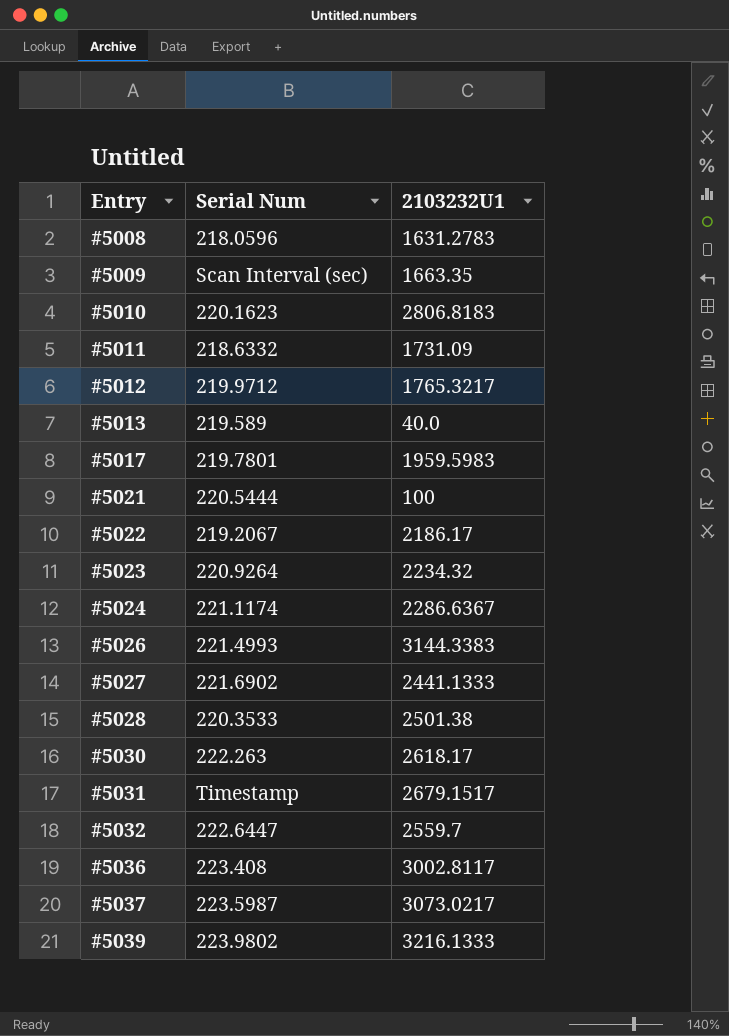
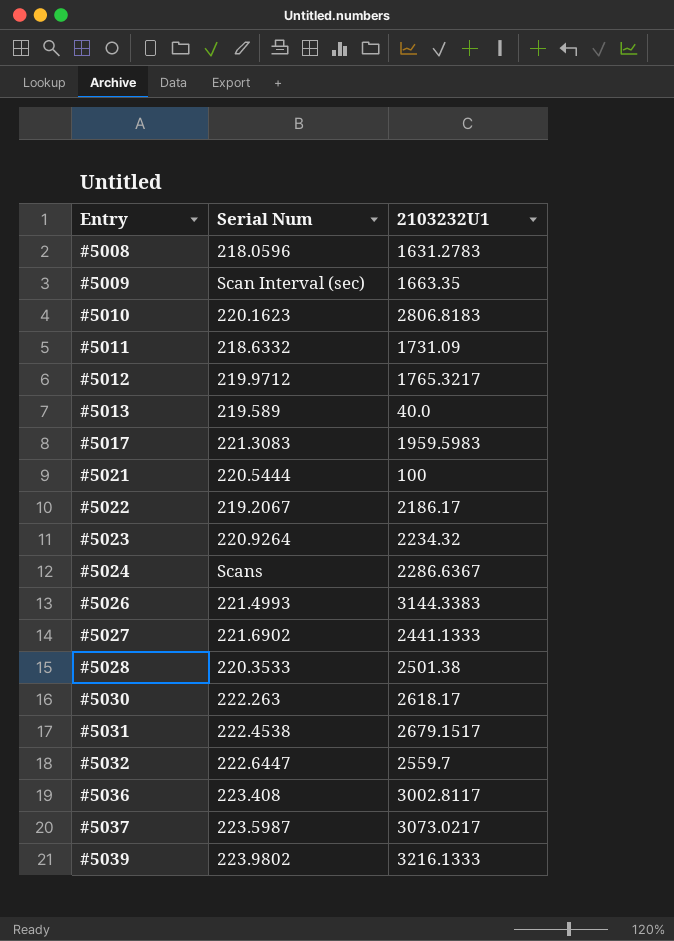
#5017 | Serial Num: 219.7801 -> 221.3083
#5024 | Serial Num: 221.1174 -> Scans
#5031 | Serial Num: Timestamp -> 222.4538

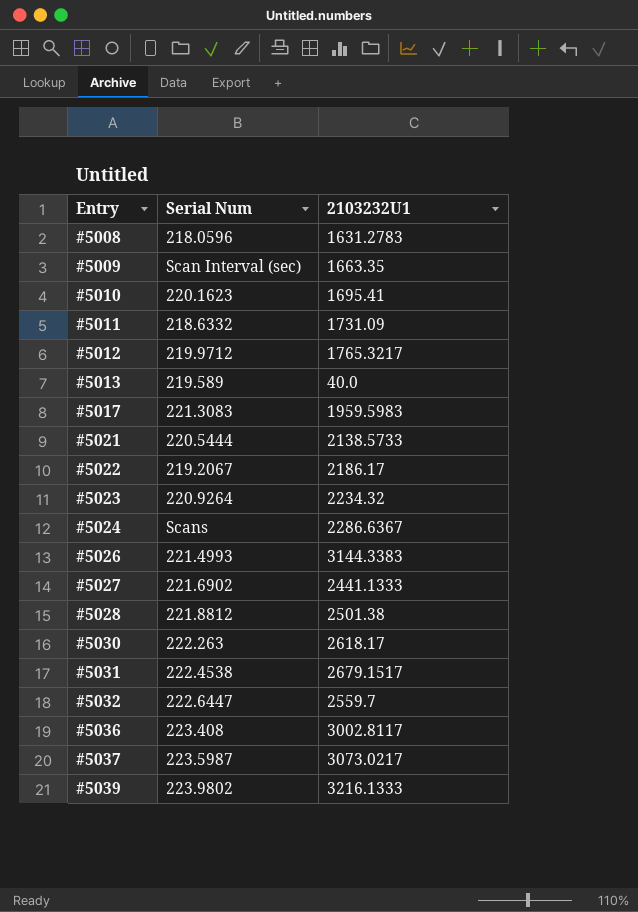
#5010 | 2103232U1: 2806.8183 -> 1695.41
#5021 | 2103232U1: 100 -> 2138.5733
#5028 | Serial Num: 220.3533 -> 221.8812

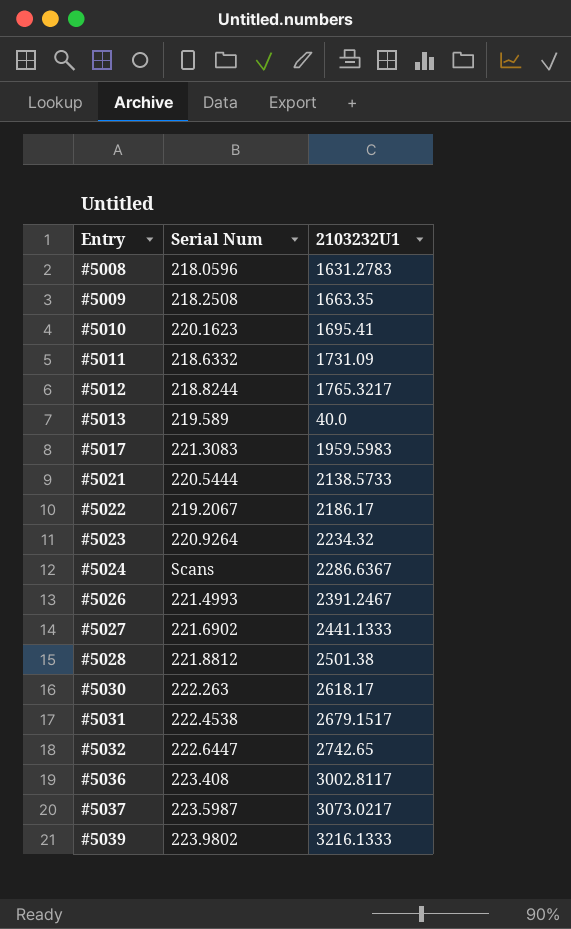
#5009 | Serial Num: Scan Interval (sec) -> 218.2508
#5012 | Serial Num: 219.9712 -> 218.8244
#5026 | 2103232U1: 3144.3383 -> 2391.2467
#5032 | 2103232U1: 2559.7 -> 2742.65

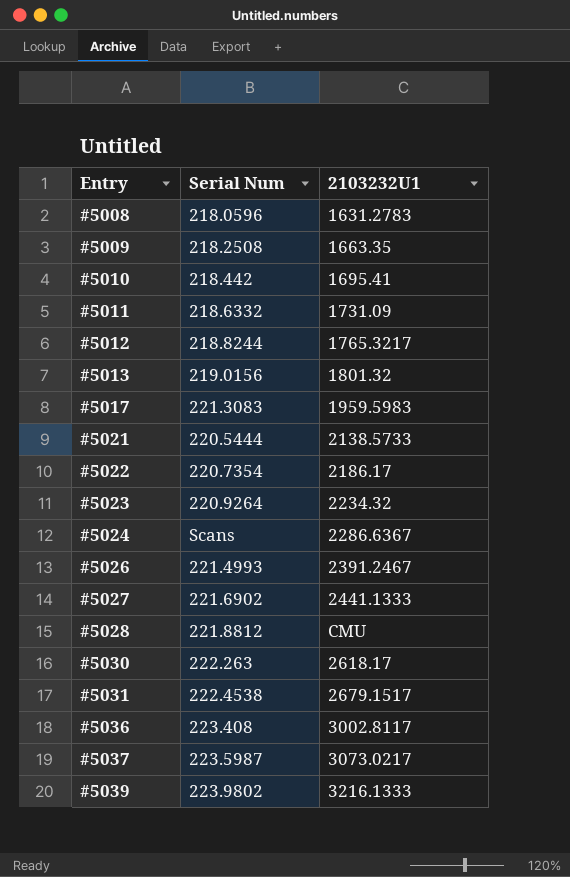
row #5032: 222.6447 | 2742.65 -> none
#5010 | Serial Num: 220.1623 -> 218.442
#5013 | Serial Num: 219.589 -> 219.0156
#5013 | 2103232U1: 40.0 -> 1801.32
#5022 | Serial Num: 219.2067 -> 220.7354
#5028 | 2103232U1: 2501.38 -> CMU

